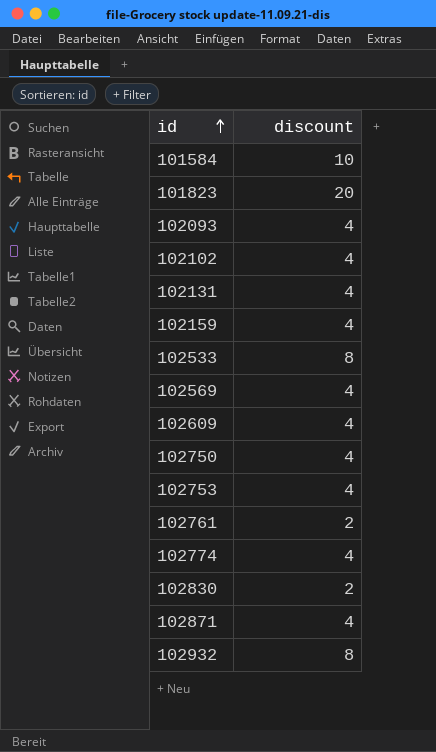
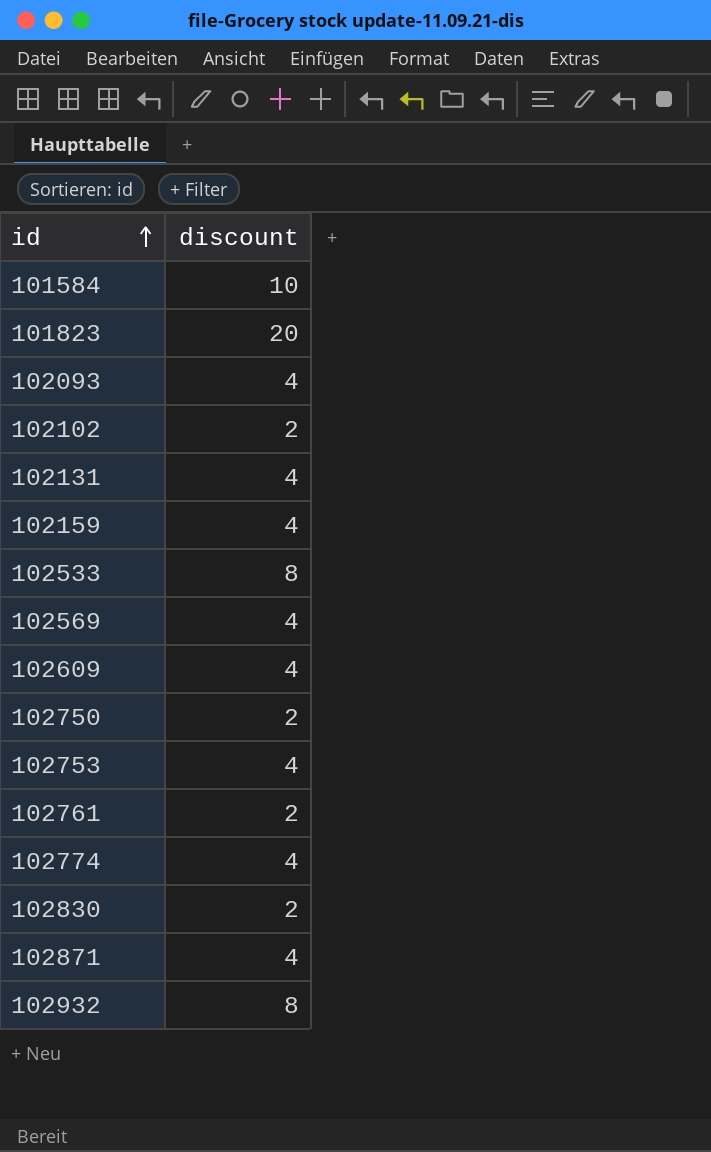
102102 | discount: 4 -> 2
102750 | discount: 4 -> 2

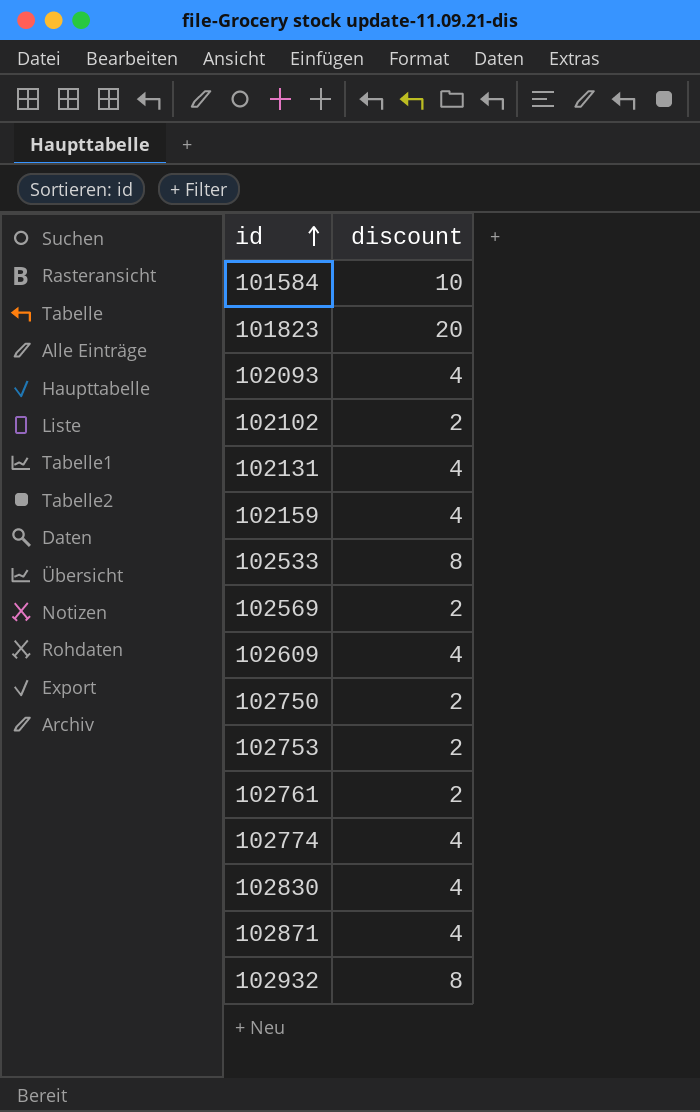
102569 | discount: 4 -> 2
102753 | discount: 4 -> 2
102830 | discount: 2 -> 4

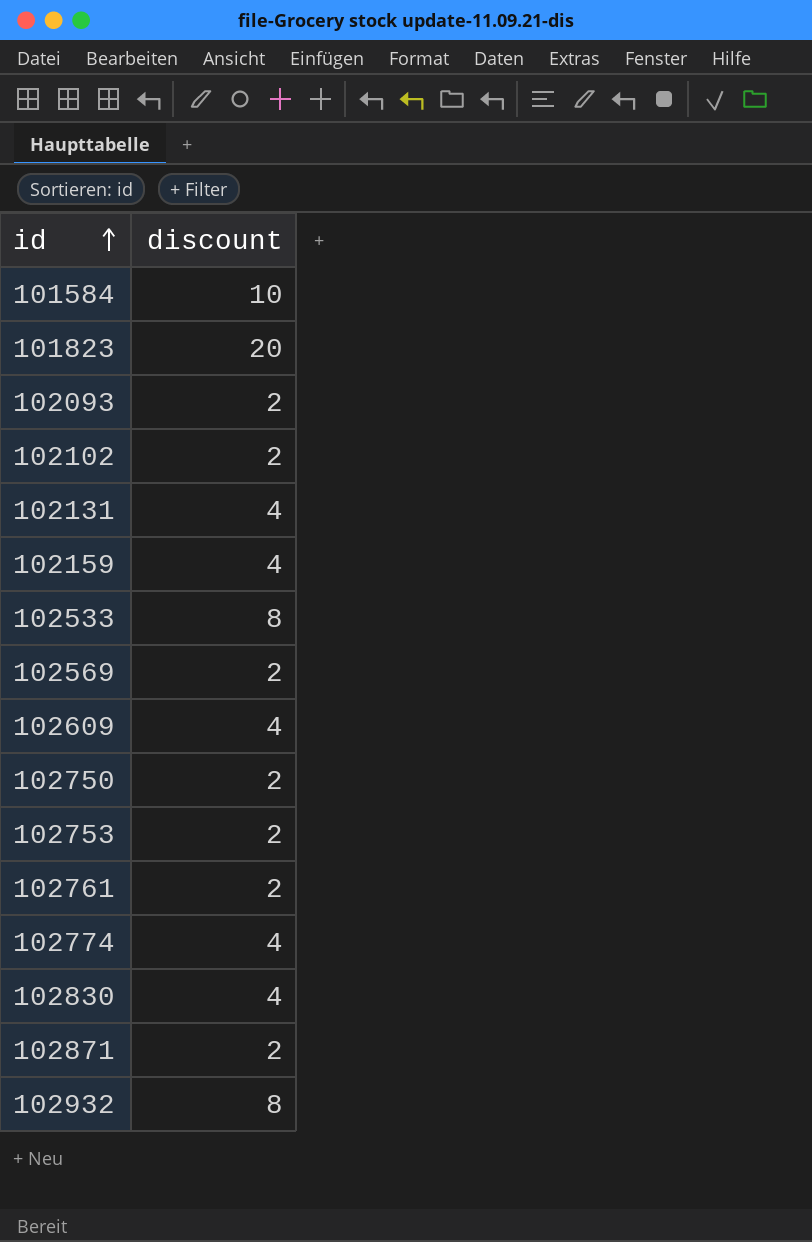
102093 | discount: 4 -> 2
102871 | discount: 4 -> 2

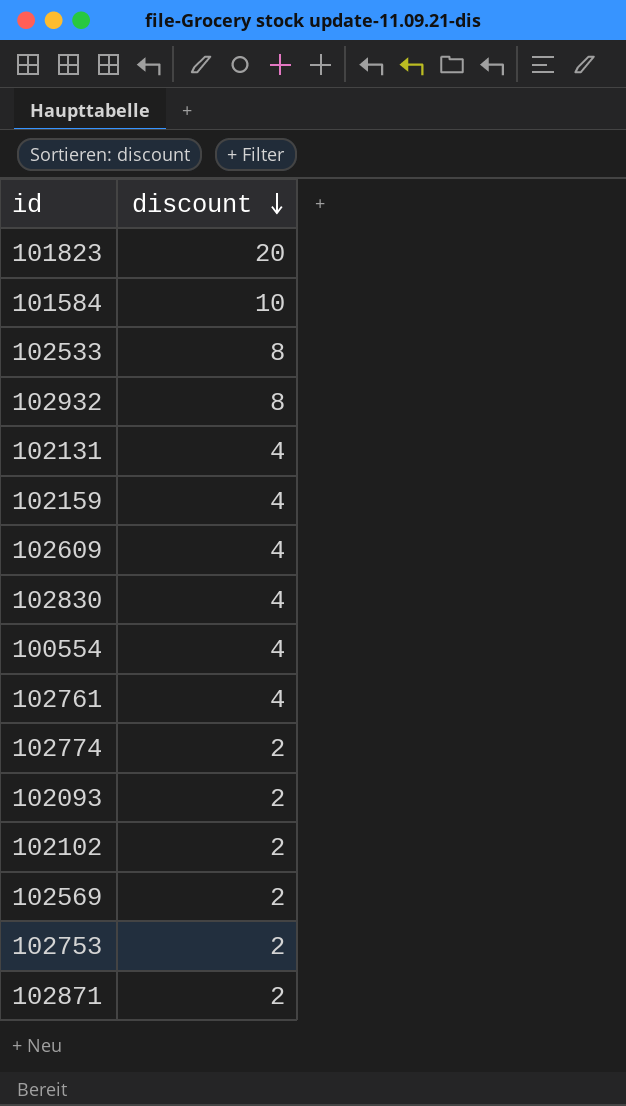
row order: id ascending -> discount descending
row 102750: 2 -> none
row 100554: none -> 4
102761 | discount: 2 -> 4
102774 | discount: 4 -> 2

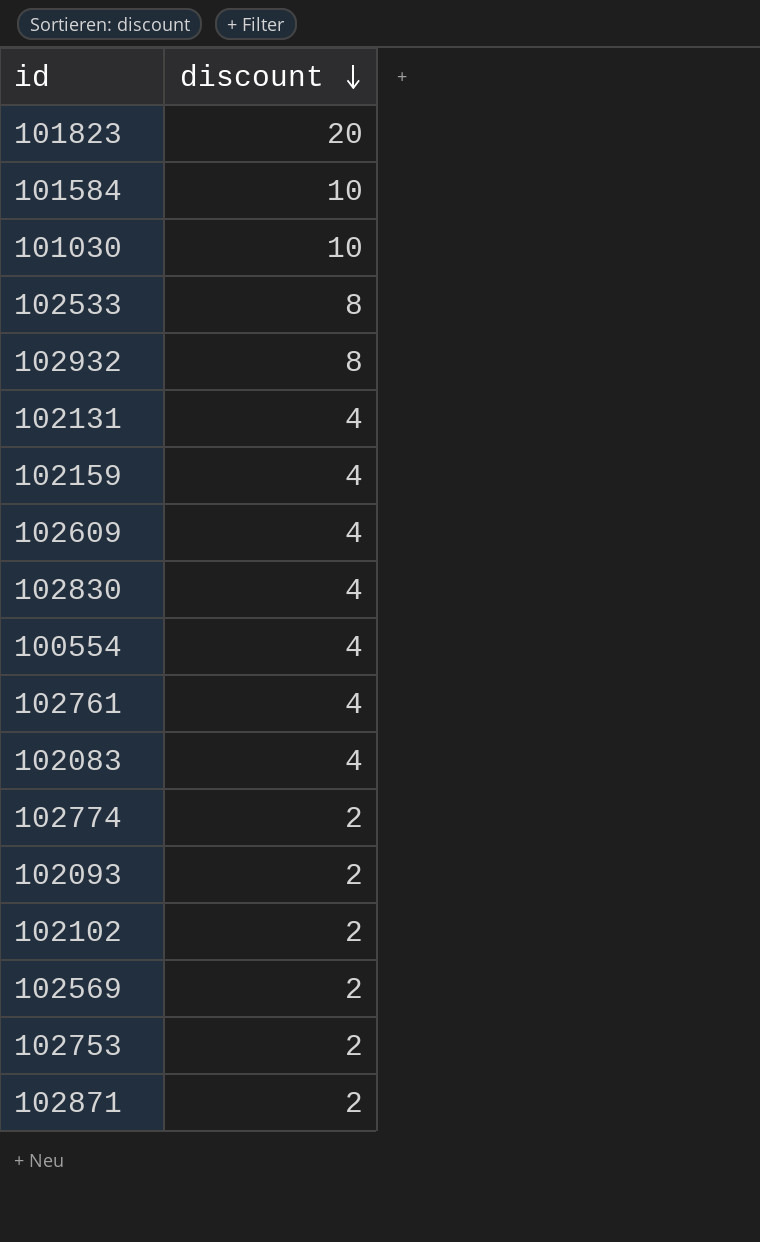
row 101030: none -> 10
row 102083: none -> 4

